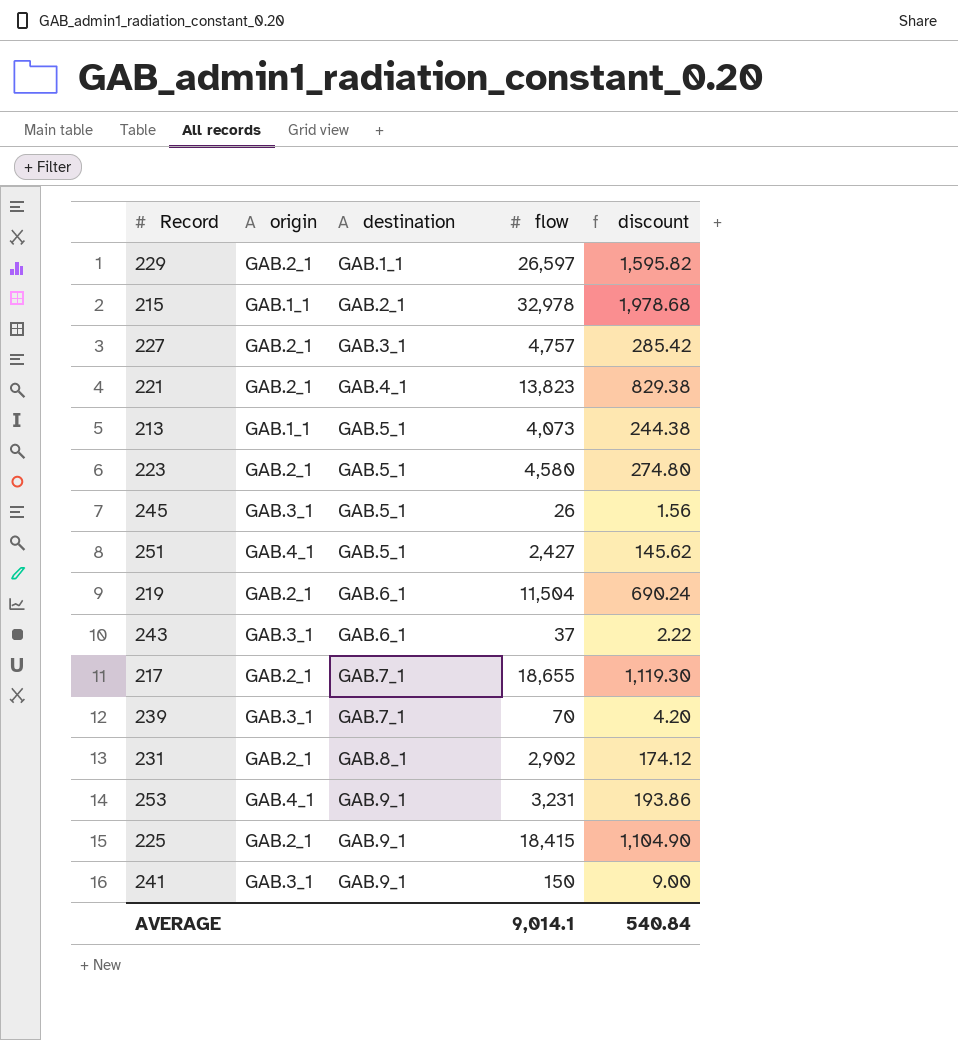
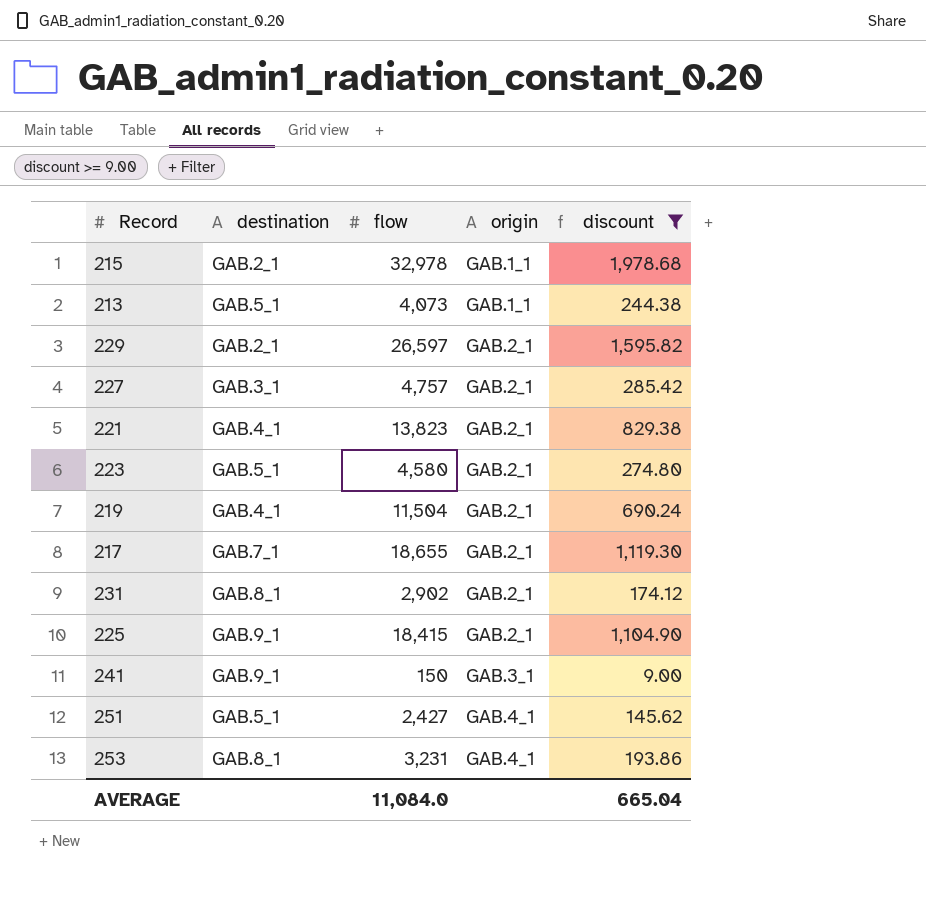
filter: none -> discount >= 9.00
row order: destination ascending -> origin ascending
column origin | position: 2 -> 4
229 | destination: GAB.1_1 -> GAB.2_1
219 | destination: GAB.6_1 -> GAB.4_1
253 | destination: GAB.9_1 -> GAB.8_1
AVERAGE | flow: 9,014.1 -> 11,084.0
AVERAGE | discount: 540.84 -> 665.04

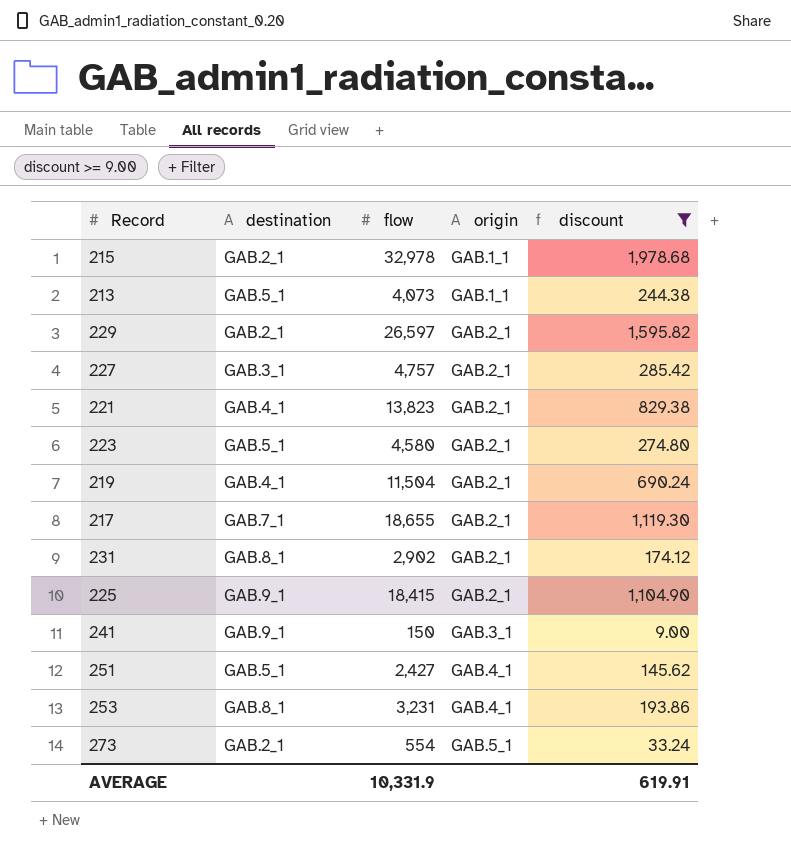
row 273: none -> GAB.2_1 | 554 | GAB.5_1 | 33.24
AVERAGE | flow: 11,084.0 -> 10,331.9
AVERAGE | discount: 665.04 -> 619.91

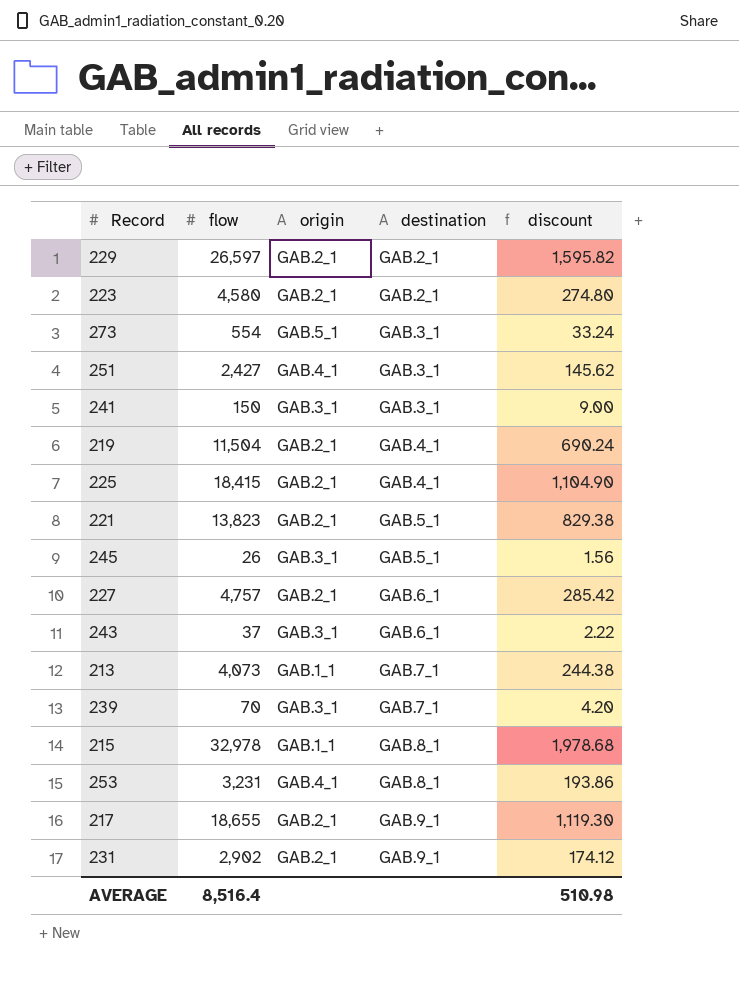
filter: discount >= 9.00 -> none
row order: origin ascending -> destination ascending
column destination | position: 2 -> 4
223 | destination: GAB.5_1 -> GAB.2_1
273 | destination: GAB.2_1 -> GAB.3_1
251 | destination: GAB.5_1 -> GAB.3_1
241 | destination: GAB.9_1 -> GAB.3_1
225 | destination: GAB.9_1 -> GAB.4_1
221 | destination: GAB.4_1 -> GAB.5_1
227 | destination: GAB.3_1 -> GAB.6_1
213 | destination: GAB.5_1 -> GAB.7_1
215 | destination: GAB.2_1 -> GAB.8_1
217 | destination: GAB.7_1 -> GAB.9_1
231 | destination: GAB.8_1 -> GAB.9_1
AVERAGE | flow: 10,331.9 -> 8,516.4
AVERAGE | discount: 619.91 -> 510.98

